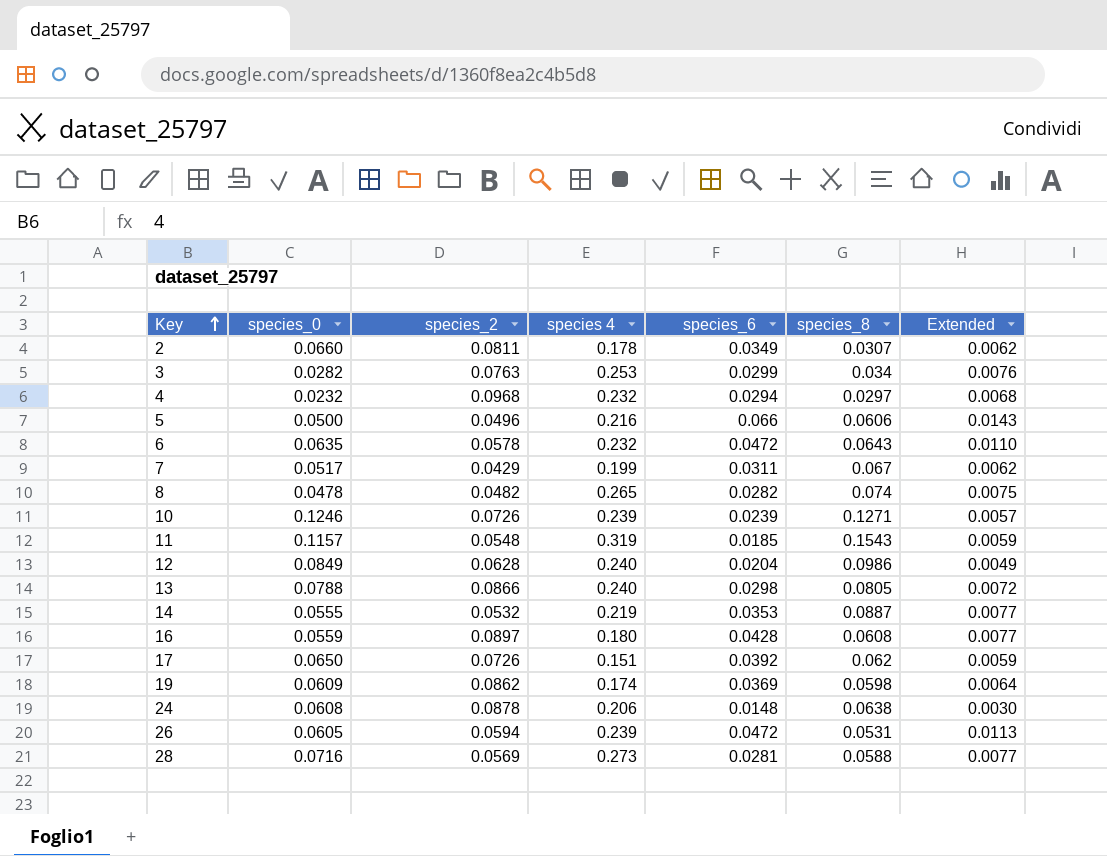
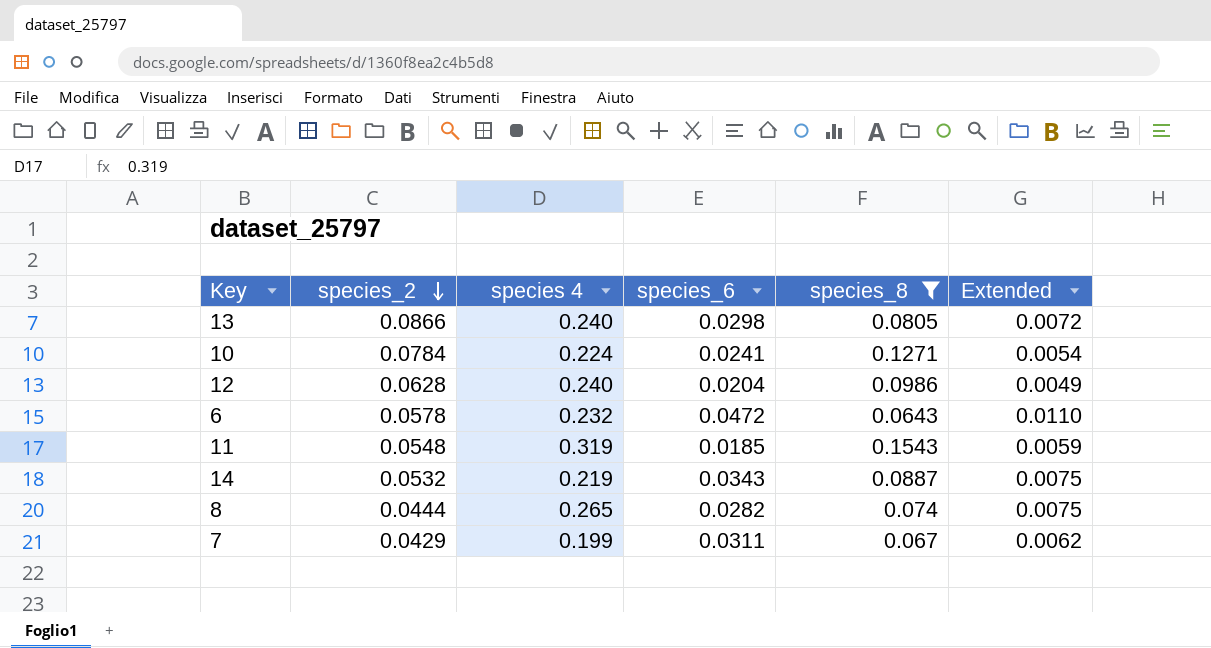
filter: none -> species_8 >= 0.0643
row order: Key ascending -> species_2 descending
column species_0 | position: 2 -> none
10 | species_2: 0.0726 -> 0.0784
10 | species 4: 0.239 -> 0.224
10 | species_6: 0.0239 -> 0.0241
10 | Extended: 0.0057 -> 0.0054
14 | species_6: 0.0353 -> 0.0343
14 | Extended: 0.0077 -> 0.0075
8 | species_2: 0.0482 -> 0.0444

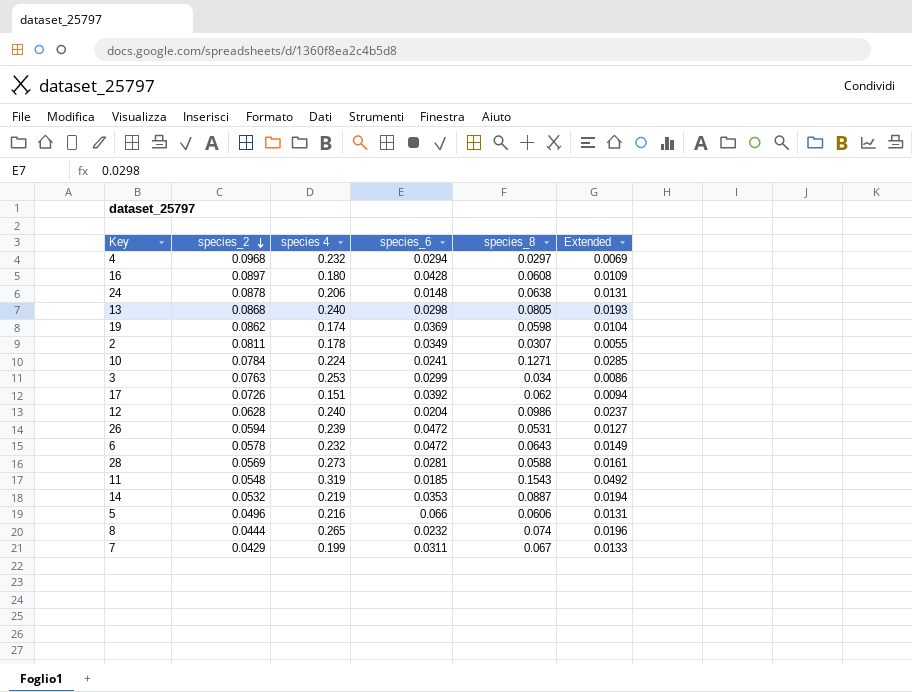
filter: species_8 >= 0.0643 -> none
column Extended | formula: [species 4] * [species_6] -> [species 4] * [species_8]
13 | species_2: 0.0866 -> 0.0868
14 | species_6: 0.0343 -> 0.0353
8 | species_6: 0.0282 -> 0.0232

